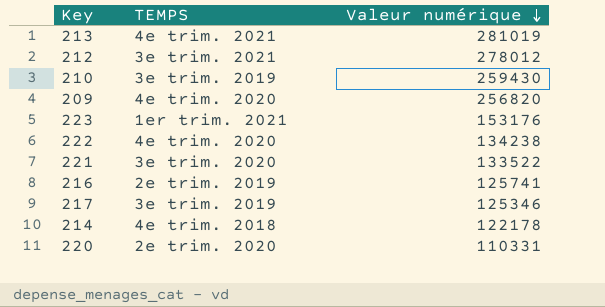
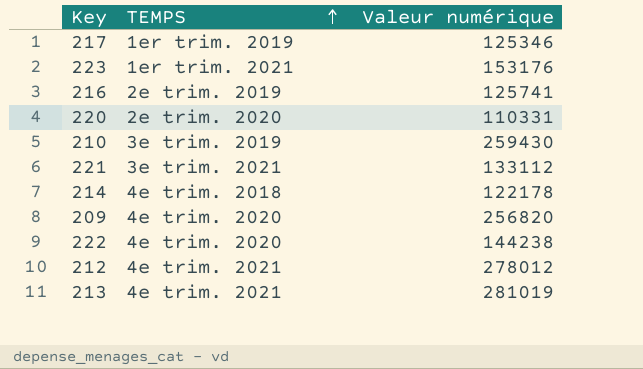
row order: Valeur numérique descending -> TEMPS ascending
217 | TEMPS: 3e trim. 2019 -> 1er trim. 2019
221 | TEMPS: 3e trim. 2020 -> 3e trim. 2021
221 | Valeur numérique: 133522 -> 133112
222 | Valeur numérique: 134238 -> 144238
212 | TEMPS: 3e trim. 2021 -> 4e trim. 2021

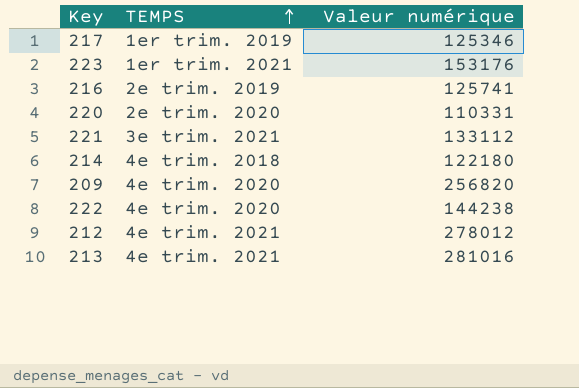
row 210: 3e trim. 2019 | 259430 -> none
214 | Valeur numérique: 122178 -> 122180
213 | Valeur numérique: 281019 -> 281016

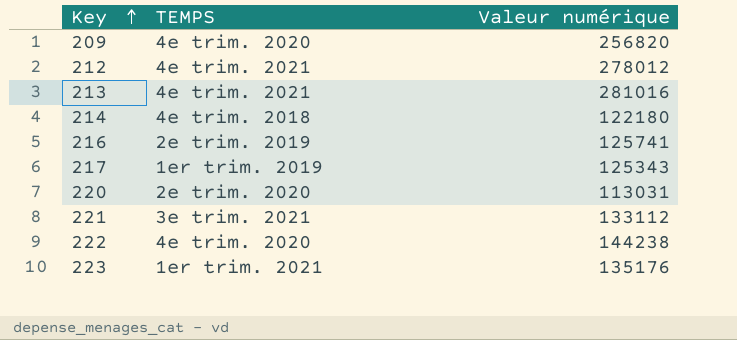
row order: TEMPS ascending -> Key ascending
217 | Valeur numérique: 125346 -> 125343
220 | Valeur numérique: 110331 -> 113031
223 | Valeur numérique: 153176 -> 135176

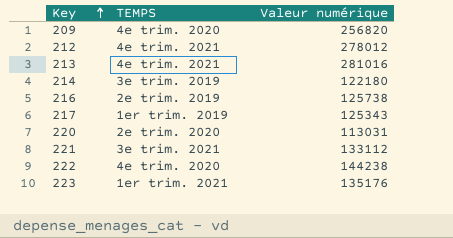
214 | TEMPS: 4e trim. 2018 -> 3e trim. 2019
216 | Valeur numérique: 125741 -> 125738

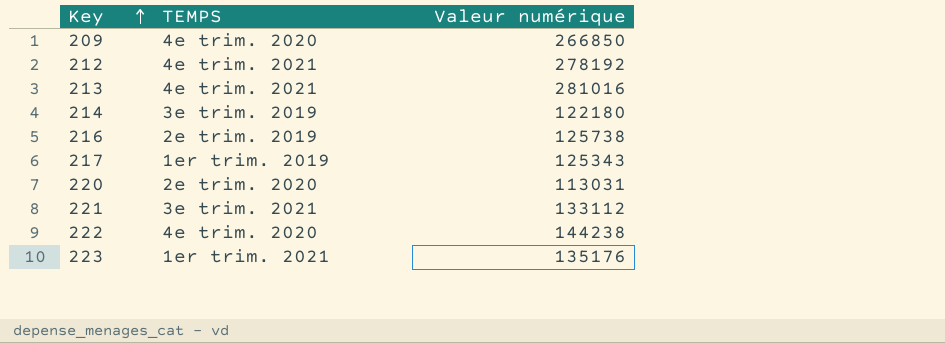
209 | Valeur numérique: 256820 -> 266850
212 | Valeur numérique: 278012 -> 278192

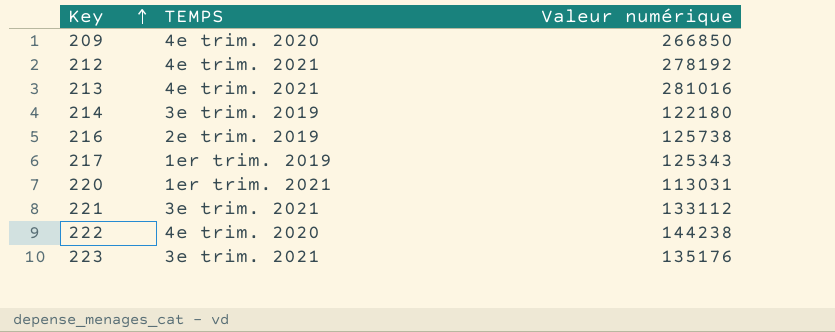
220 | TEMPS: 2e trim. 2020 -> 1er trim. 2021
223 | TEMPS: 1er trim. 2021 -> 3e trim. 2021

